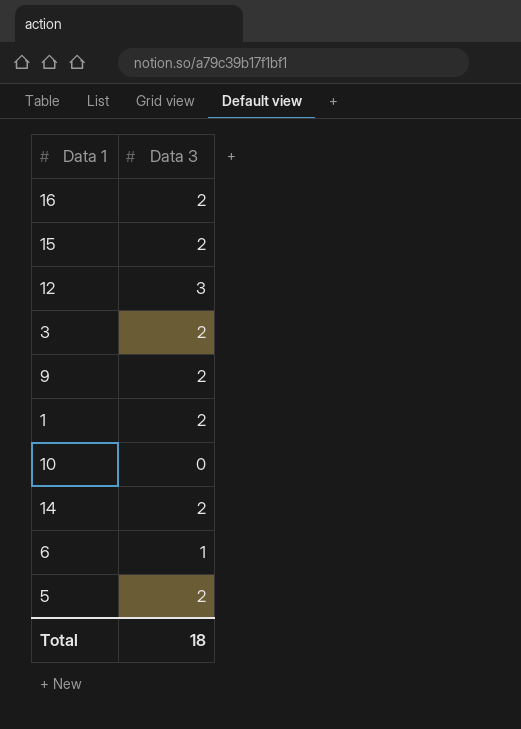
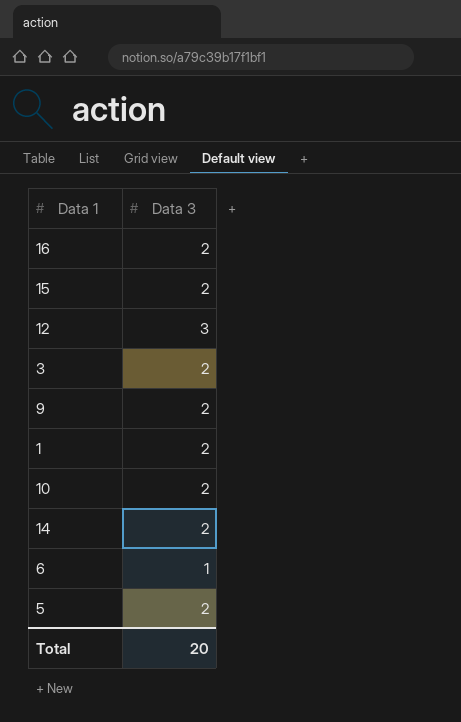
10 | Data 3: 0 -> 2
Total | Data 3: 18 -> 20

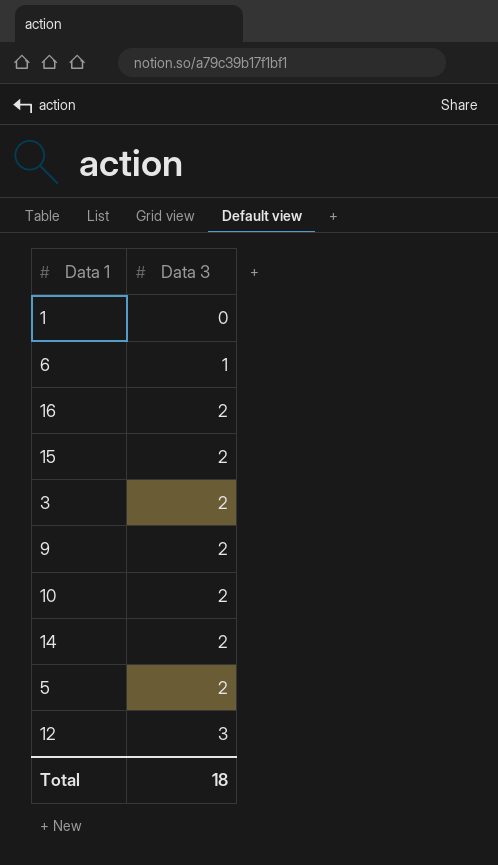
row order: none -> Data 3 ascending
1 | Data 3: 2 -> 0
Total | Data 3: 20 -> 18

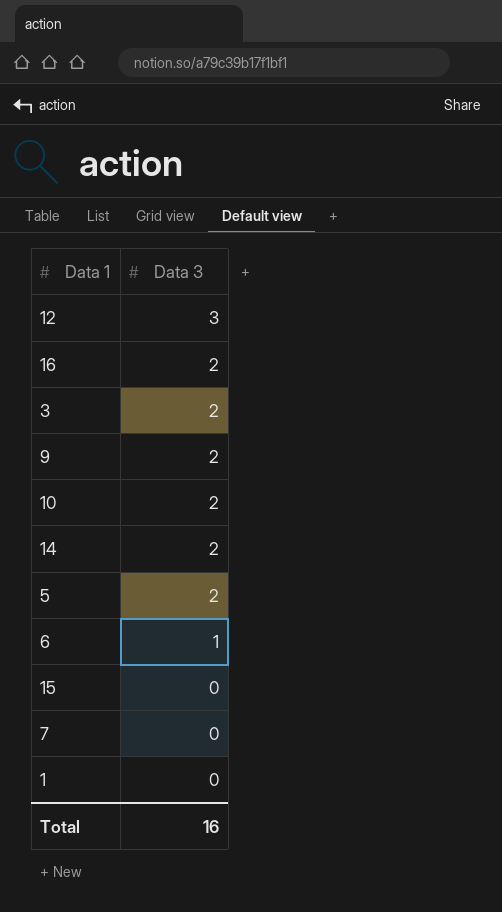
row order: Data 3 ascending -> Data 3 descending
15 | Data 3: 2 -> 0
row 7: none -> 0
Total | Data 3: 18 -> 16

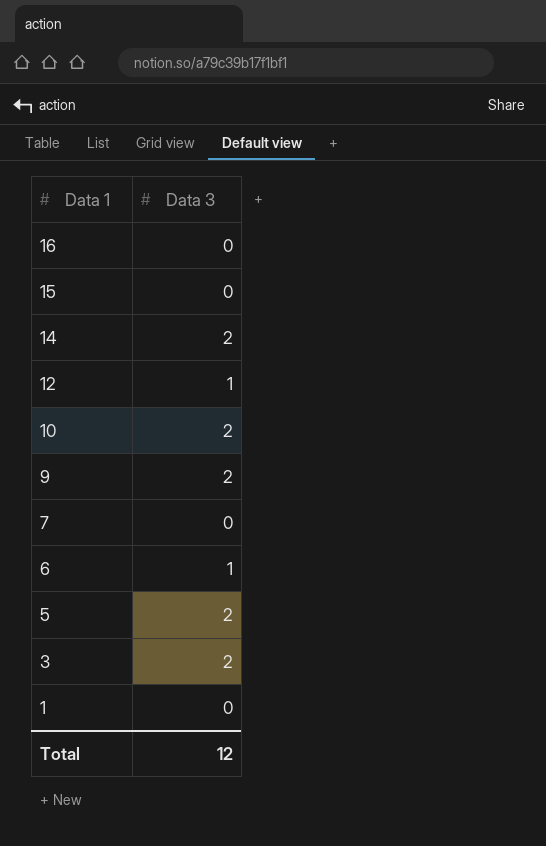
row order: Data 3 descending -> Data 1 descending
16 | Data 3: 2 -> 0
12 | Data 3: 3 -> 1
Total | Data 3: 16 -> 12

